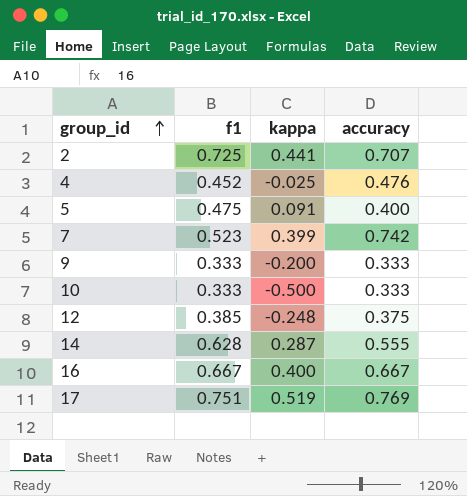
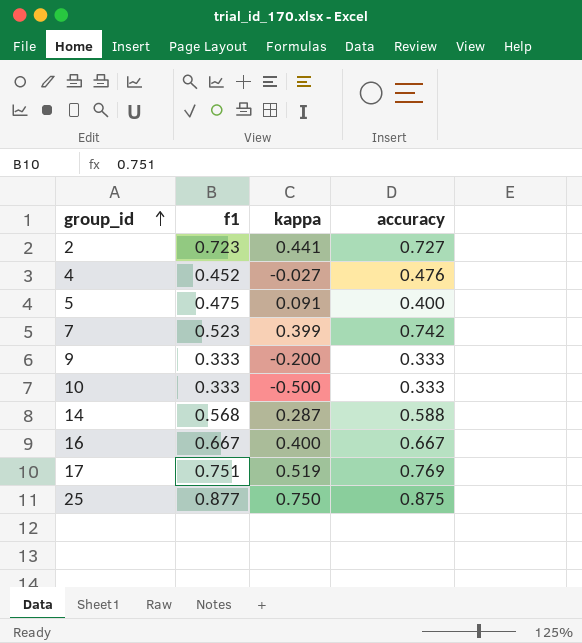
row 12: 0.385 | -0.248 | 0.375 -> none
2 | f1: 0.725 -> 0.723
2 | accuracy: 0.707 -> 0.727
4 | kappa: -0.025 -> -0.027
14 | f1: 0.628 -> 0.568
14 | accuracy: 0.555 -> 0.588
row 25: none -> 0.877 | 0.750 | 0.875

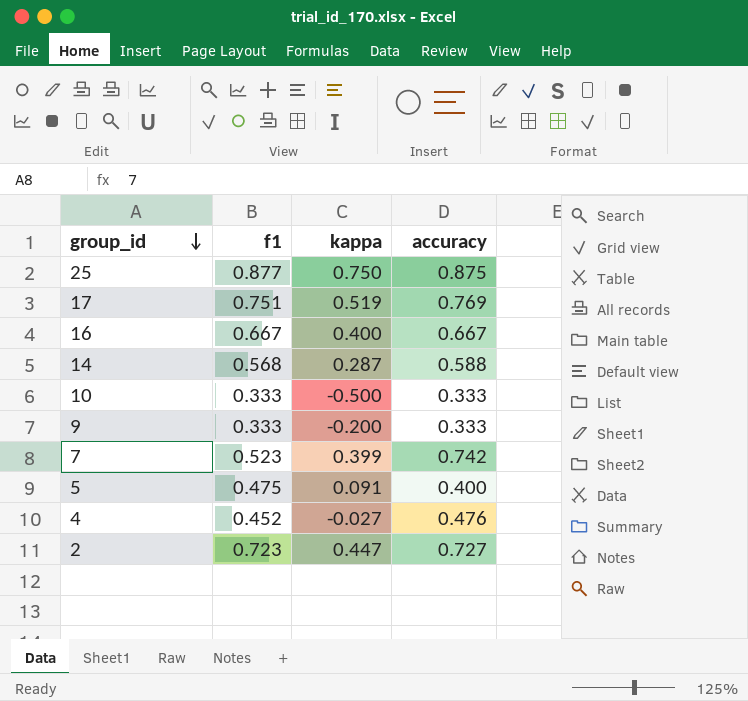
row order: group_id ascending -> group_id descending
2 | kappa: 0.441 -> 0.447

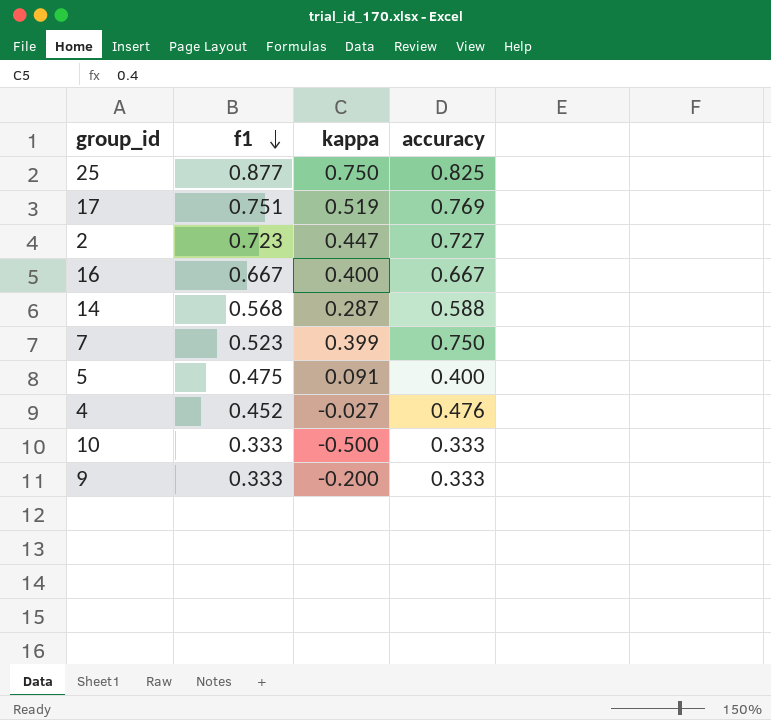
row order: group_id descending -> f1 descending
25 | accuracy: 0.875 -> 0.825
7 | accuracy: 0.742 -> 0.750

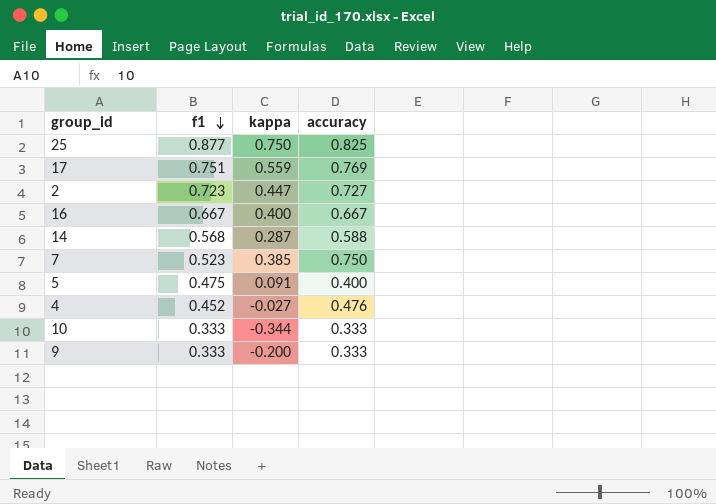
17 | kappa: 0.519 -> 0.559
7 | kappa: 0.399 -> 0.385
10 | kappa: -0.500 -> -0.344

